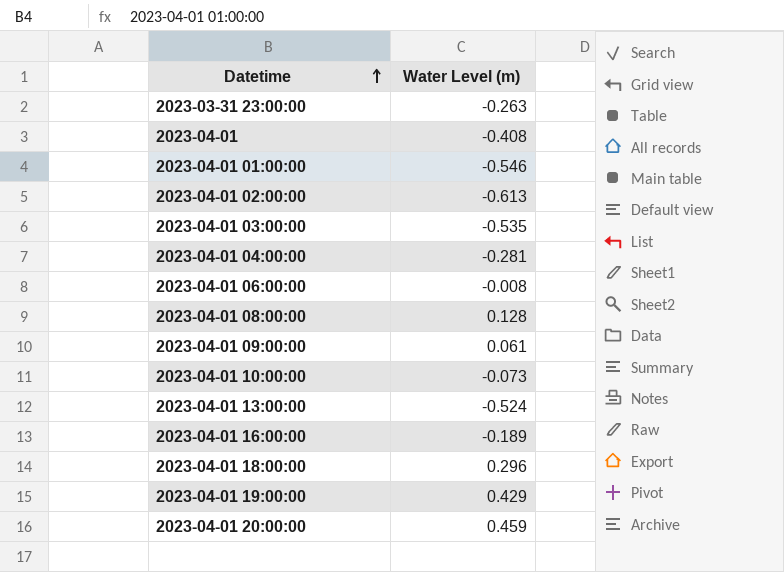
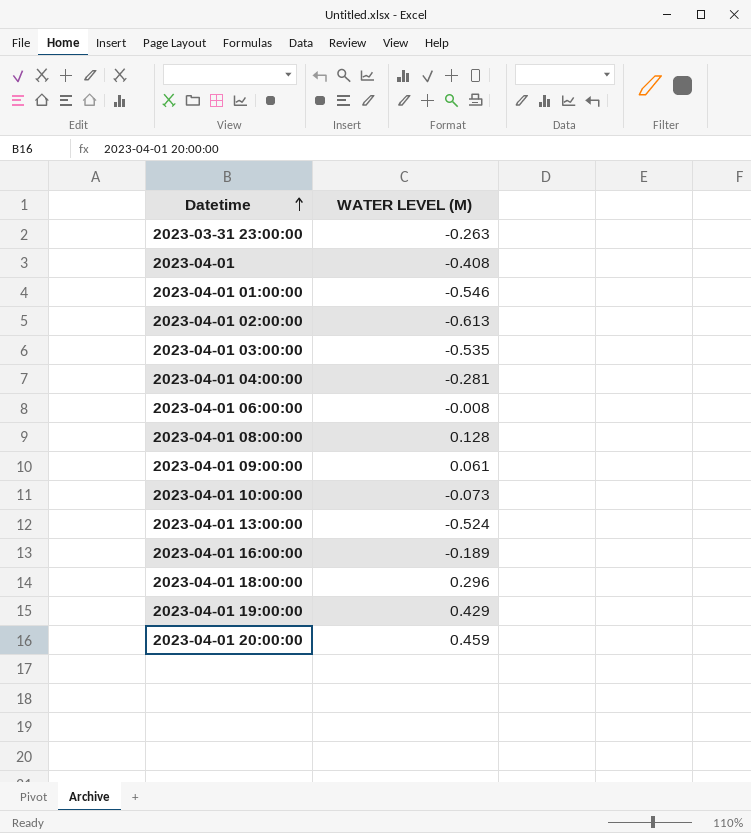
column name: Water Level (m) -> WATER LEVEL (M)

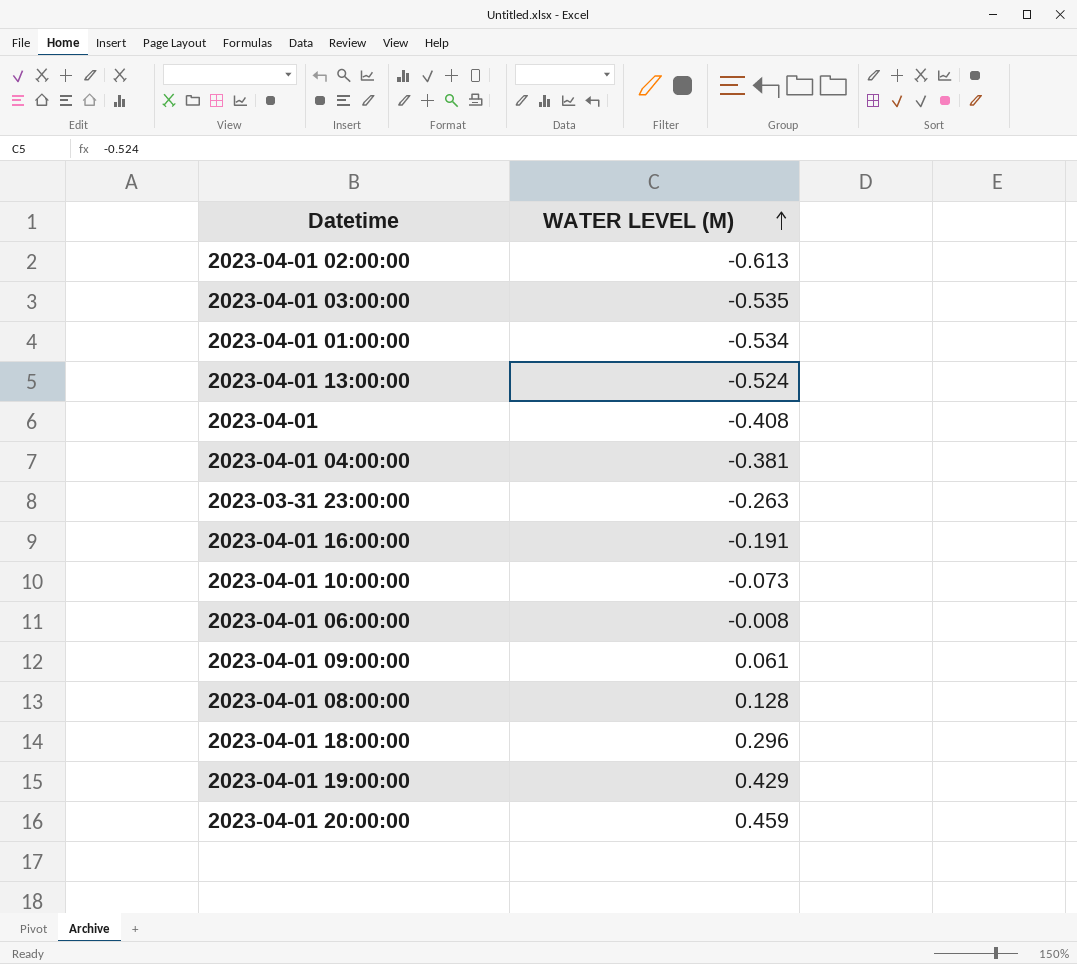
row order: Datetime ascending -> WATER LEVEL (M) ascending
2023-04-01 01:00:00 | WATER LEVEL (M): -0.546 -> -0.534
2023-04-01 04:00:00 | WATER LEVEL (M): -0.281 -> -0.381
2023-04-01 16:00:00 | WATER LEVEL (M): -0.189 -> -0.191

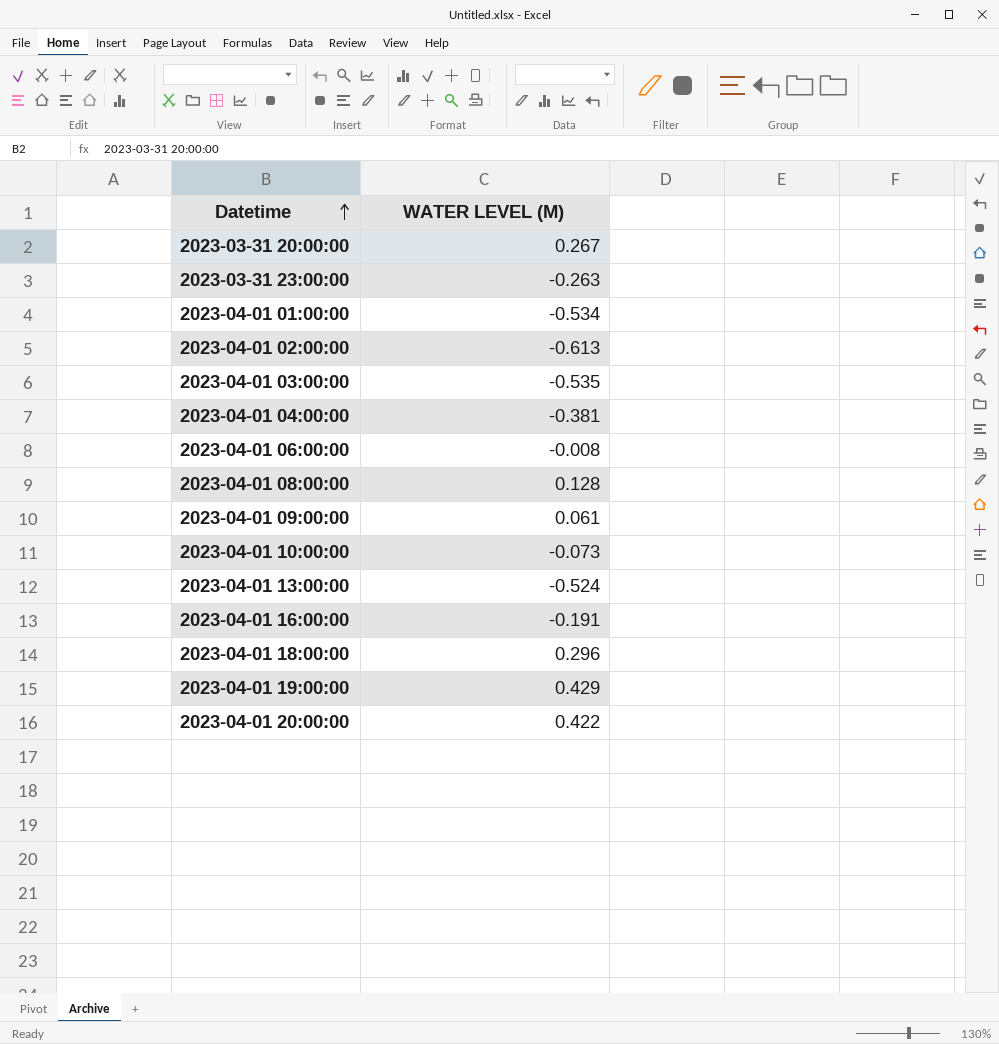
row order: WATER LEVEL (M) ascending -> Datetime ascending
row 2023-04-01: -0.408 -> none
row 2023-03-31 20:00:00: none -> 0.267
2023-04-01 20:00:00 | WATER LEVEL (M): 0.459 -> 0.422

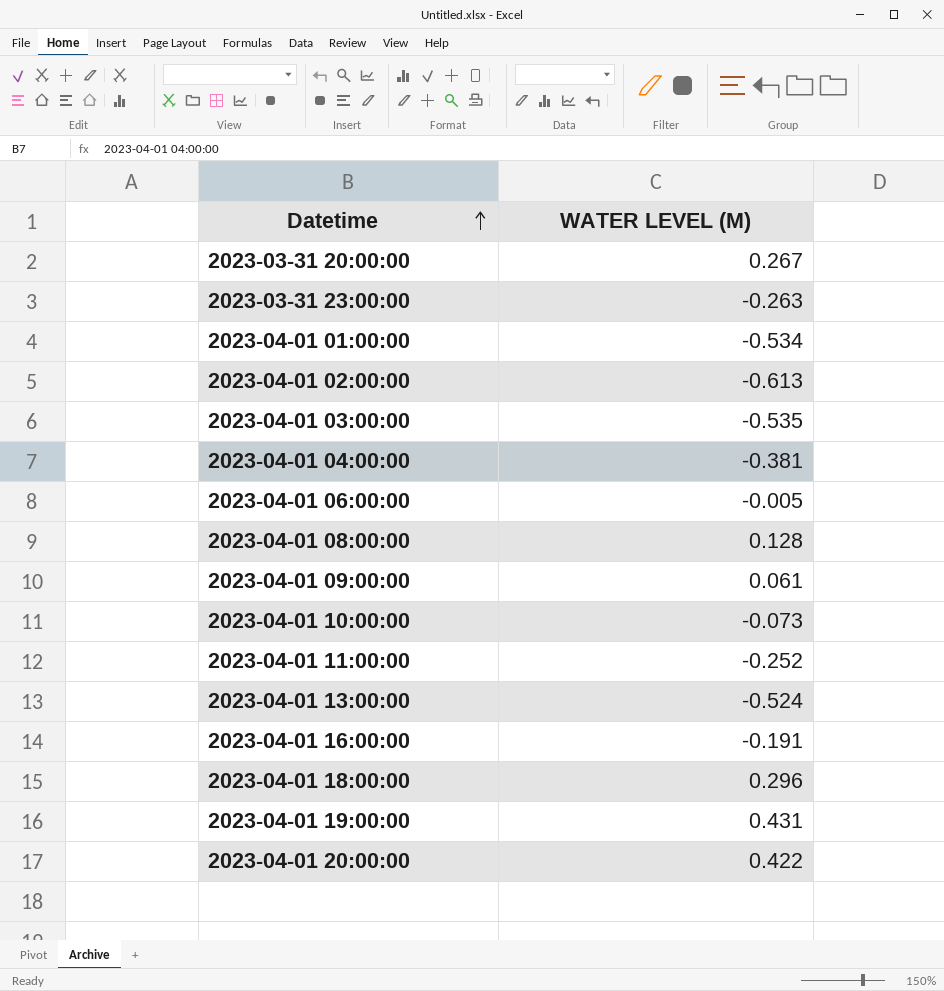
2023-04-01 06:00:00 | WATER LEVEL (M): -0.008 -> -0.005
row 2023-04-01 11:00:00: none -> -0.252
2023-04-01 19:00:00 | WATER LEVEL (M): 0.429 -> 0.431

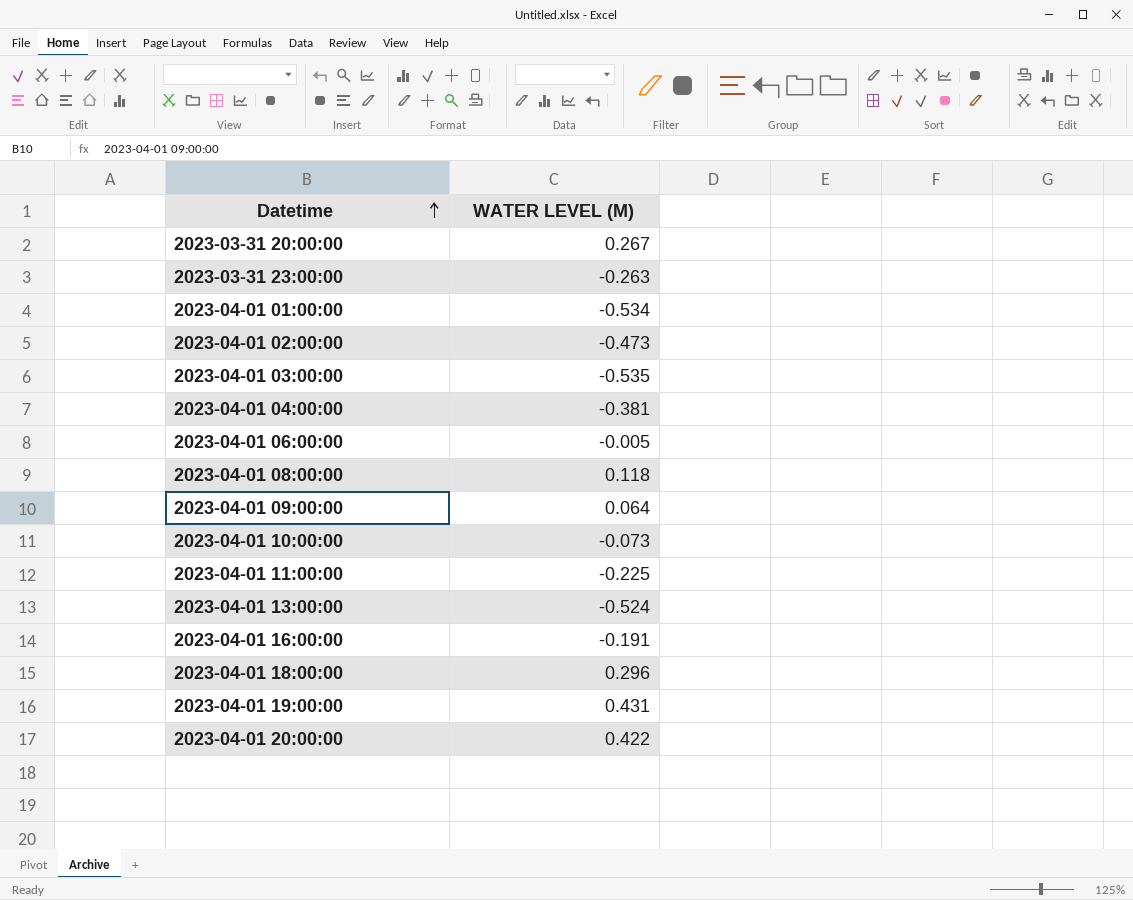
2023-04-01 02:00:00 | WATER LEVEL (M): -0.613 -> -0.473
2023-04-01 08:00:00 | WATER LEVEL (M): 0.128 -> 0.118
2023-04-01 09:00:00 | WATER LEVEL (M): 0.061 -> 0.064
2023-04-01 11:00:00 | WATER LEVEL (M): -0.252 -> -0.225

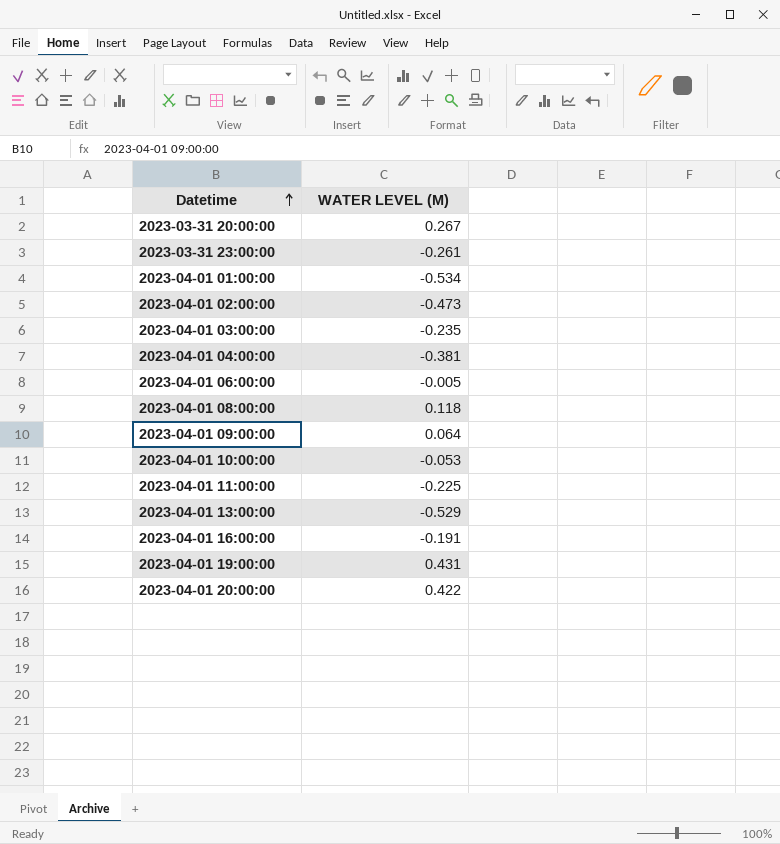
row 2023-04-01 18:00:00: 0.296 -> none
2023-03-31 23:00:00 | WATER LEVEL (M): -0.263 -> -0.261
2023-04-01 03:00:00 | WATER LEVEL (M): -0.535 -> -0.235
2023-04-01 10:00:00 | WATER LEVEL (M): -0.073 -> -0.053
2023-04-01 13:00:00 | WATER LEVEL (M): -0.524 -> -0.529

